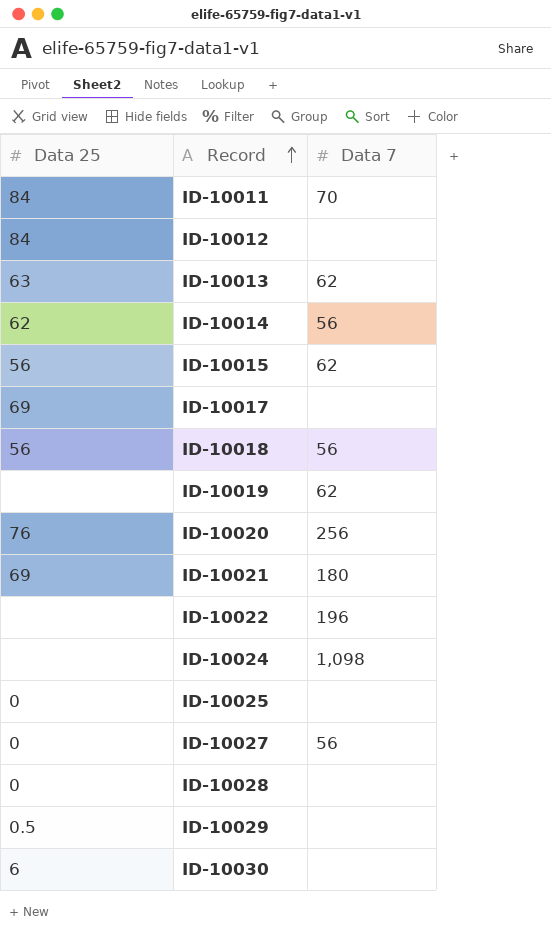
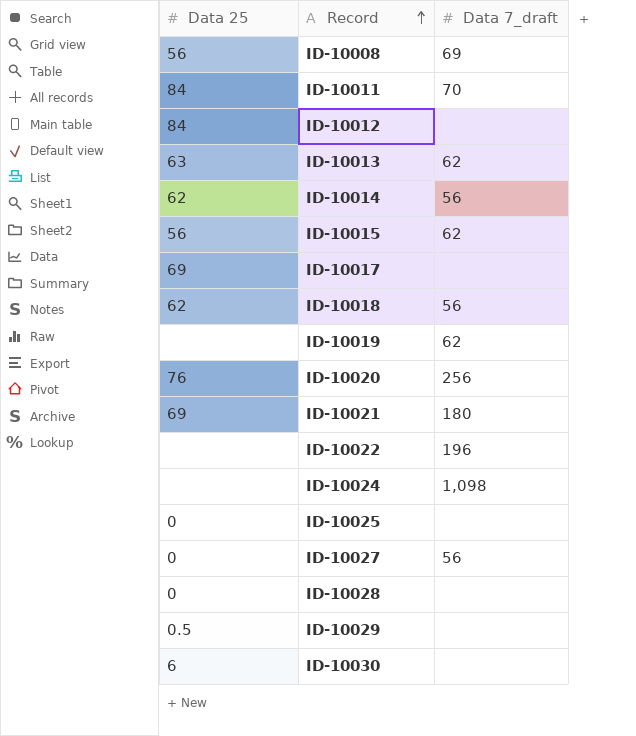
column name: Data 7 -> Data 7_draft
row ID-10008: none -> 56 | 69
ID-10018 | Data 25: 56 -> 62

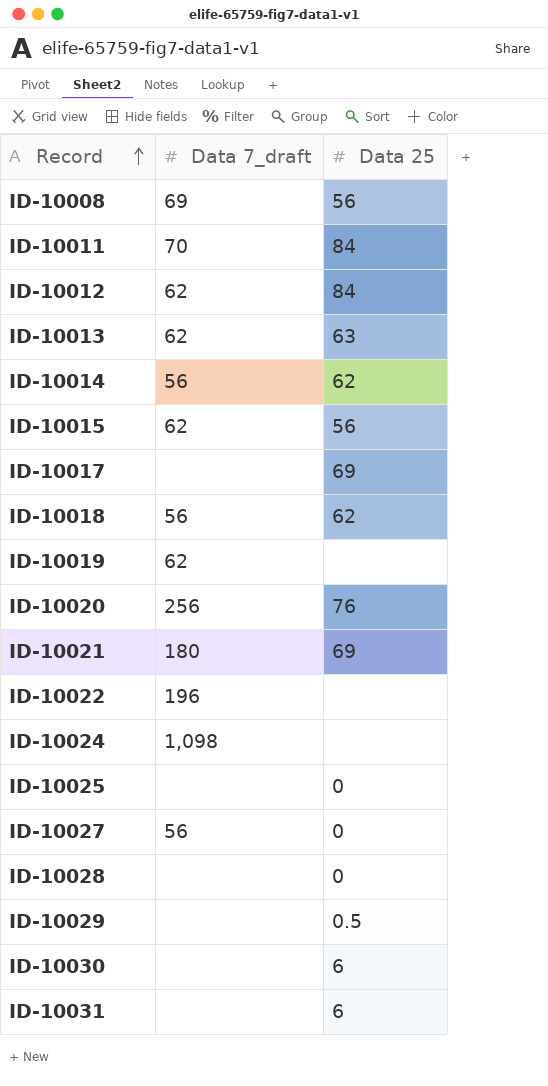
column Data 25 | position: 1 -> 3
ID-10012 | Data 7_draft: none -> 62
row ID-10031: none -> none | 6

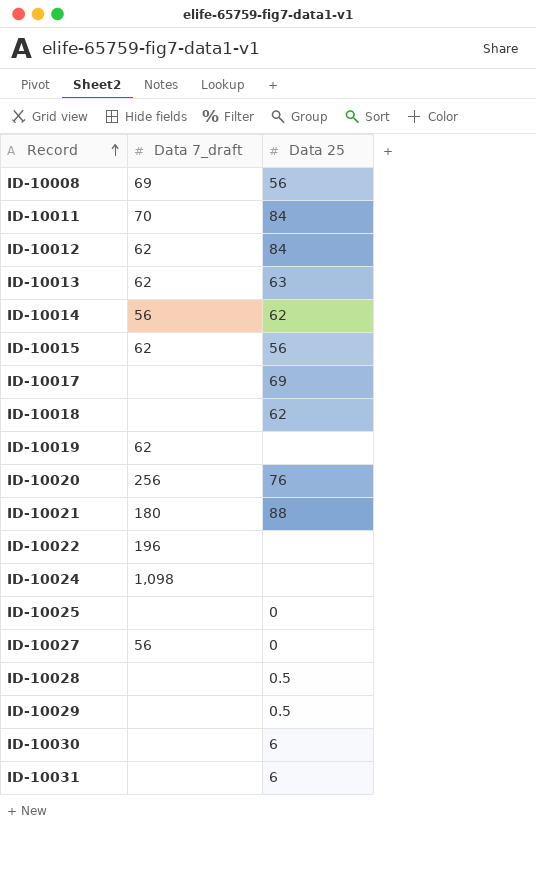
ID-10018 | Data 7_draft: 56 -> none
ID-10021 | Data 25: 69 -> 88
ID-10028 | Data 25: 0 -> 0.5

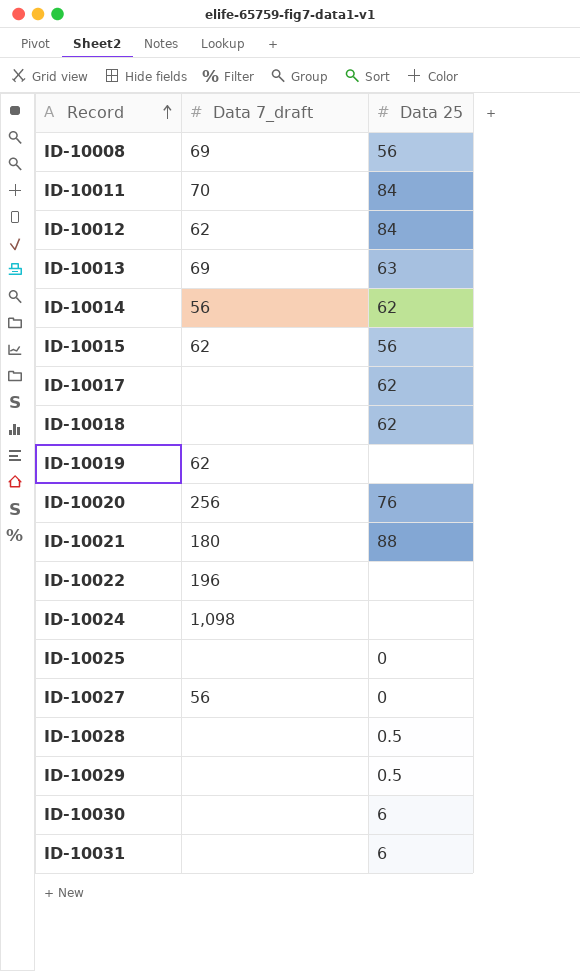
ID-10013 | Data 7_draft: 62 -> 69
ID-10017 | Data 25: 69 -> 62

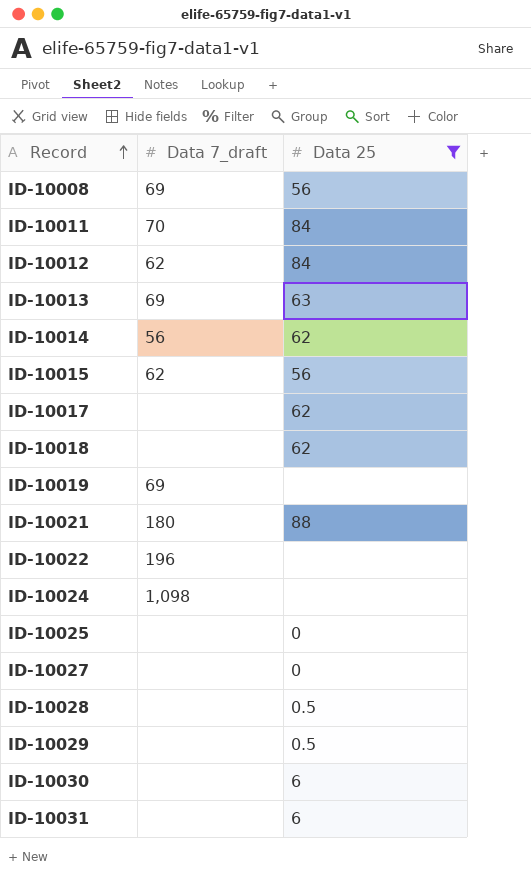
filter: none -> Data 25 != 76
ID-10019 | Data 7_draft: 62 -> 69
ID-10027 | Data 7_draft: 56 -> none

